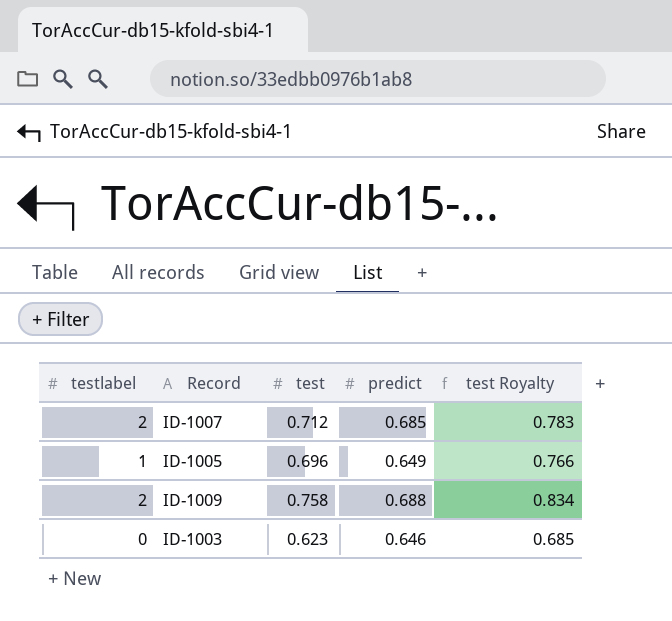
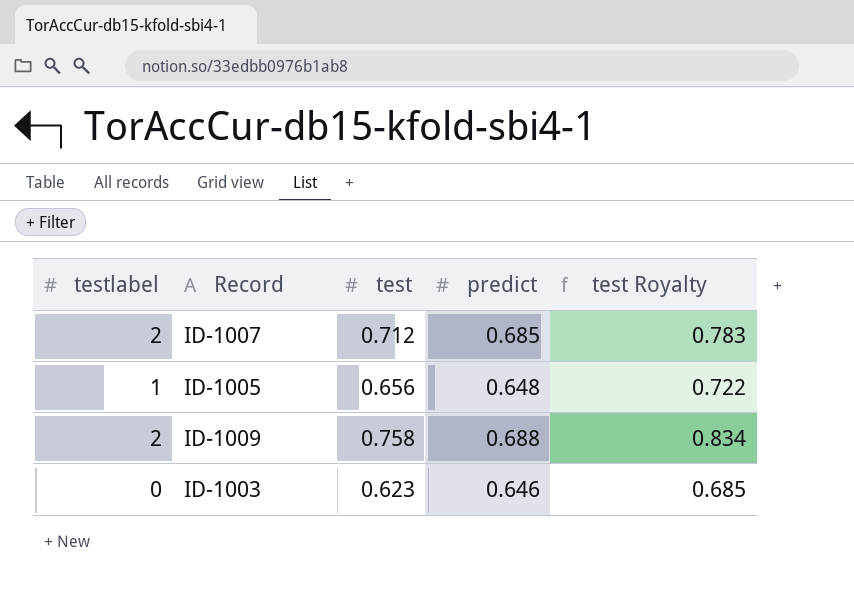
ID-1005 | test: 0.696 -> 0.656
ID-1005 | predict: 0.649 -> 0.648
ID-1005 | test Royalty: 0.766 -> 0.722

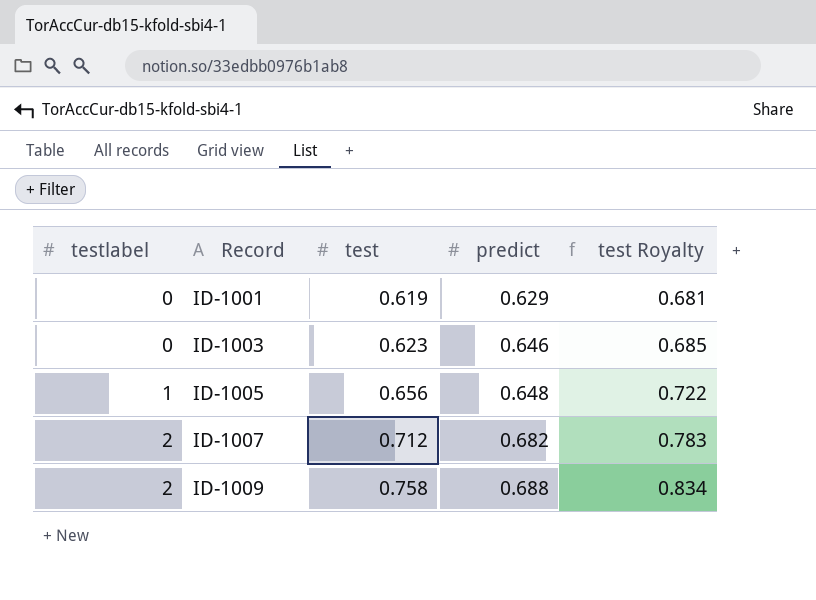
row order: none -> testlabel ascending
row ID-1001: none -> 0 | 0.619 | 0.629 | 0.681
ID-1007 | predict: 0.685 -> 0.682

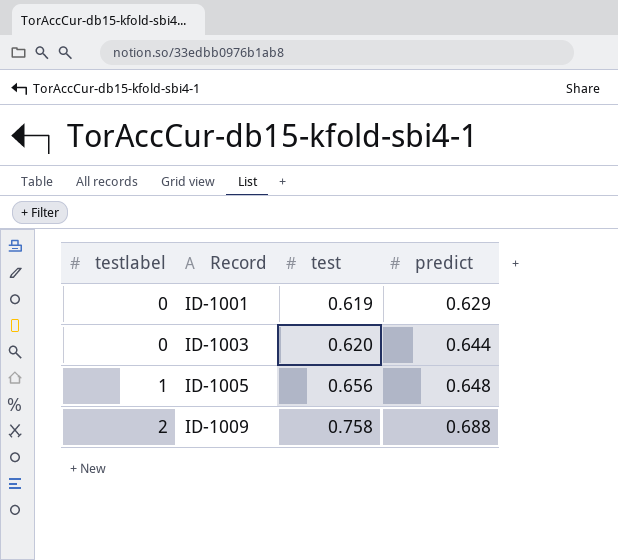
column test Royalty | formula: [test] * 1.1 -> none
row ID-1007: 2 | 0.712 | 0.682 | 0.783 -> none
ID-1003 | test: 0.623 -> 0.620
ID-1003 | predict: 0.646 -> 0.644

